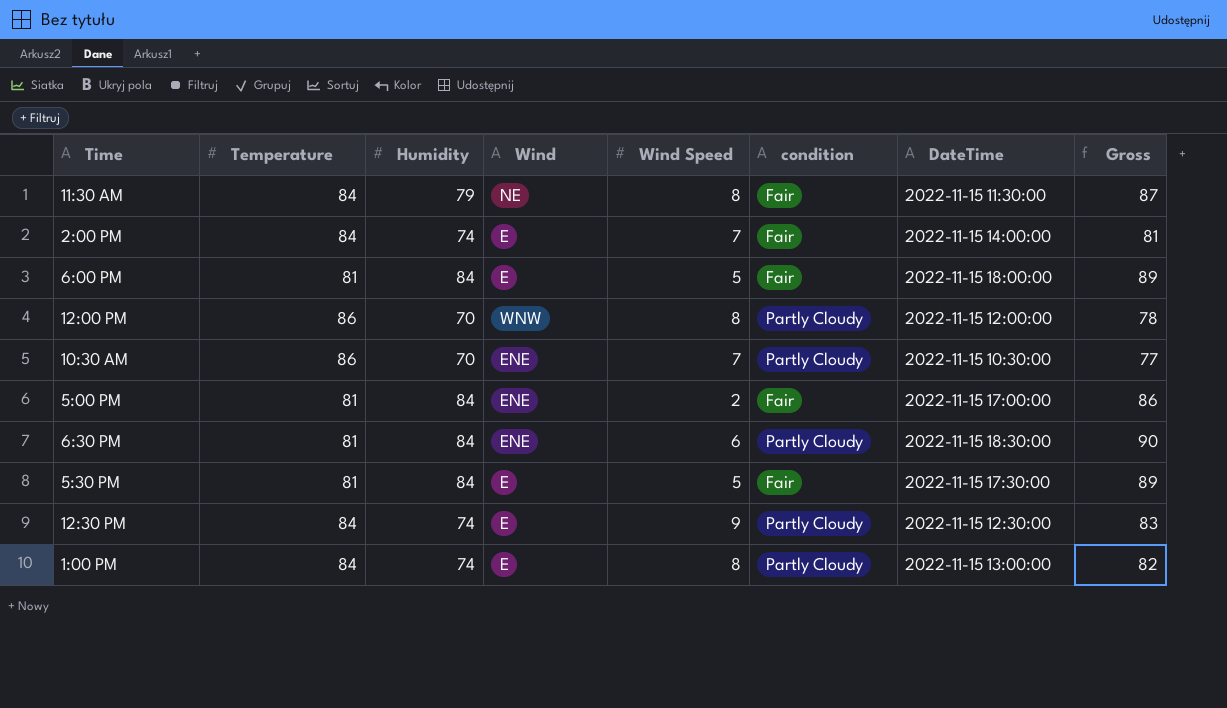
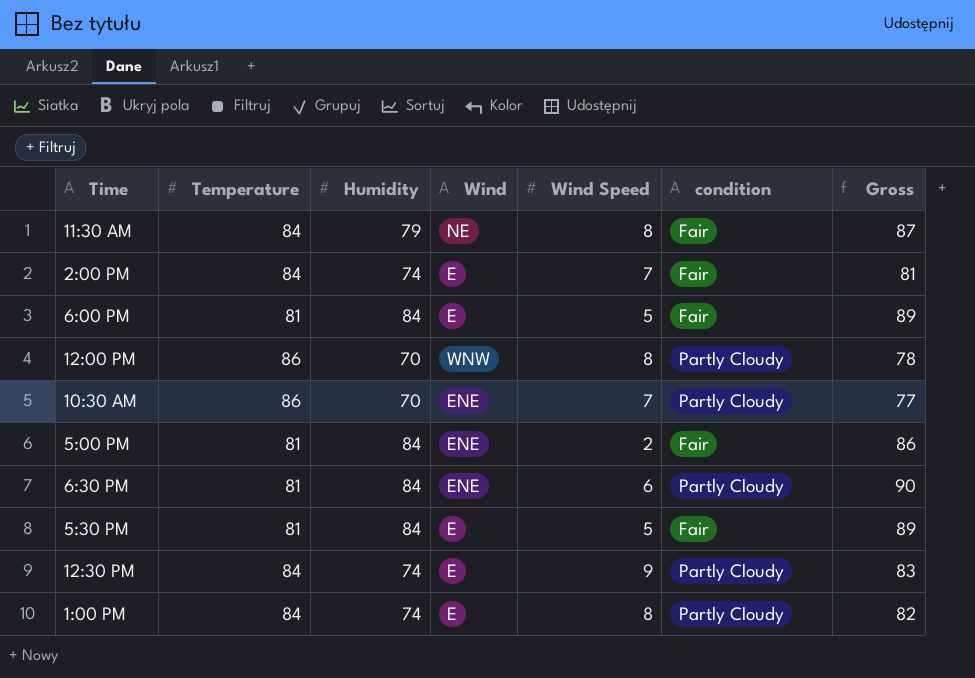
column DateTime | position: 7 -> none

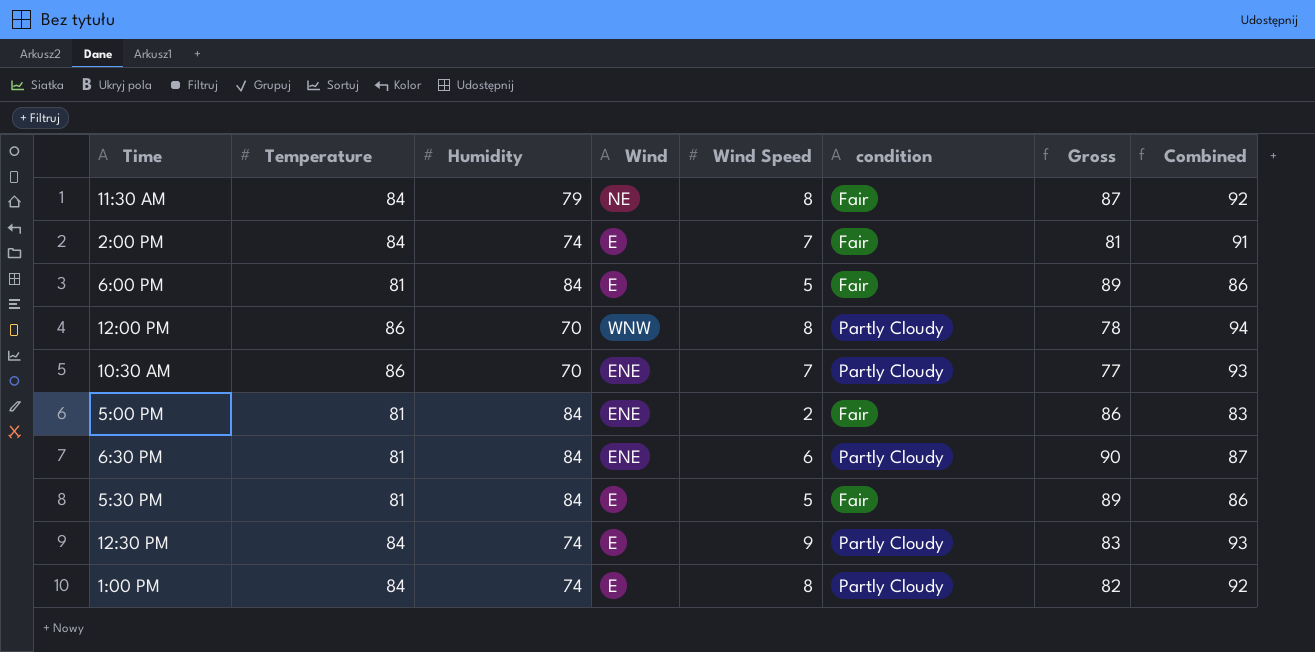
column Combined | formula: none -> [Temperature] + [Wind Speed]

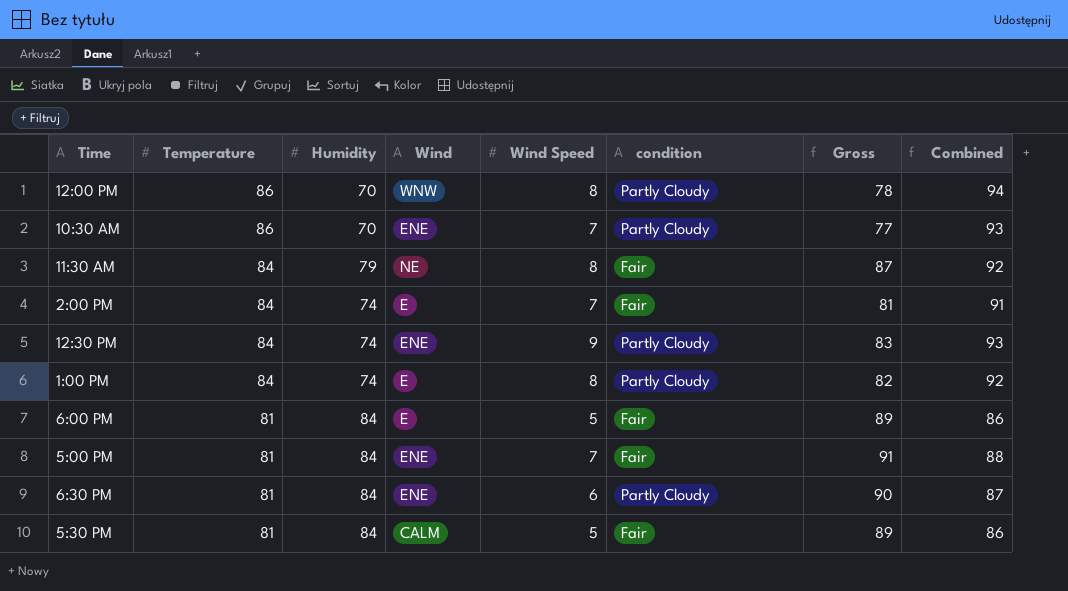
row order: none -> Temperature descending
12:30 PM | Wind: E -> ENE
5:00 PM | Wind Speed: 2 -> 7
5:00 PM | Gross: 86 -> 91
5:00 PM | Combined: 83 -> 88
5:30 PM | Wind: E -> CALM

